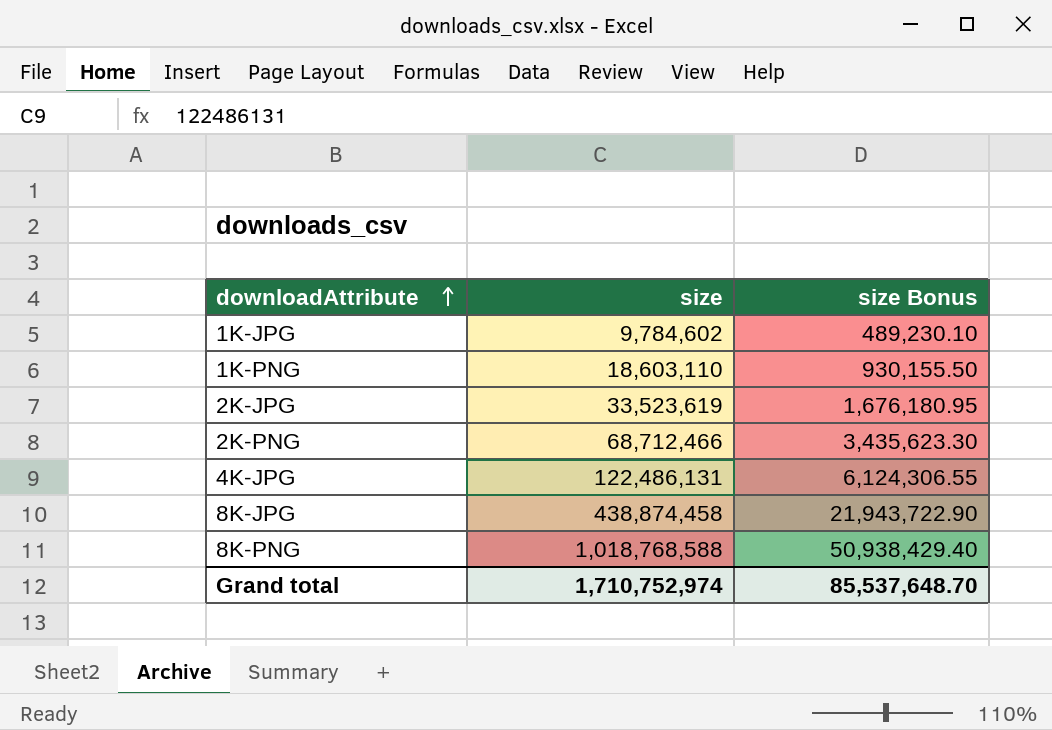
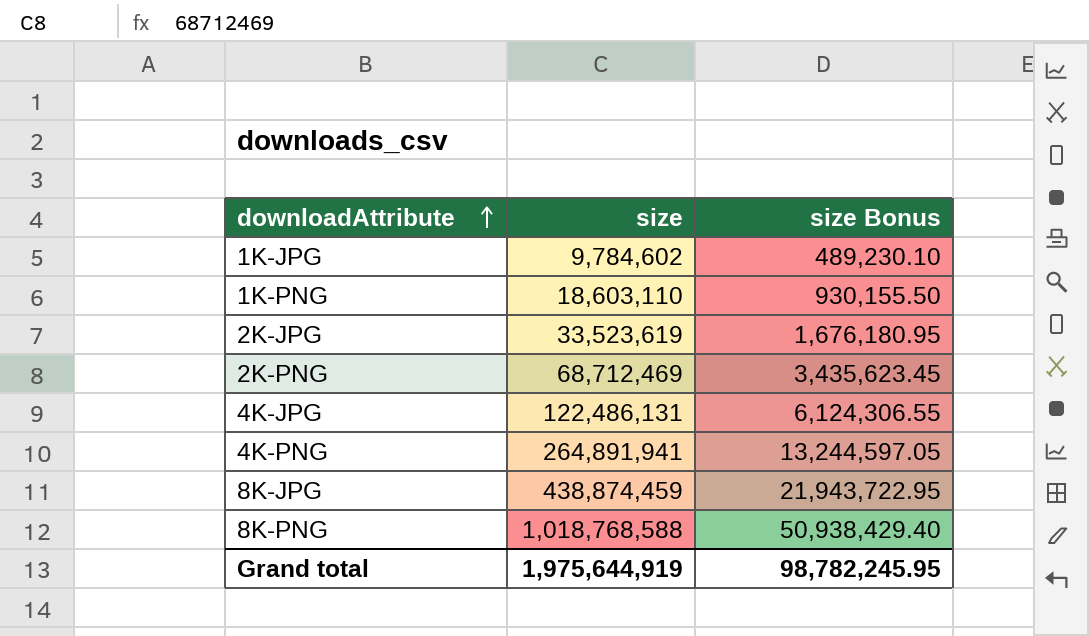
2K-PNG | size: 68,712,466 -> 68,712,469
2K-PNG | size Bonus: 3,435,623.30 -> 3,435,623.45
row 4K-PNG: none -> 264,891,941 | 13,244,597.05
8K-JPG | size: 438,874,458 -> 438,874,459
8K-JPG | size Bonus: 21,943,722.90 -> 21,943,722.95
Grand total | size: 1,710,752,974 -> 1,975,644,919
Grand total | size Bonus: 85,537,648.70 -> 98,782,245.95

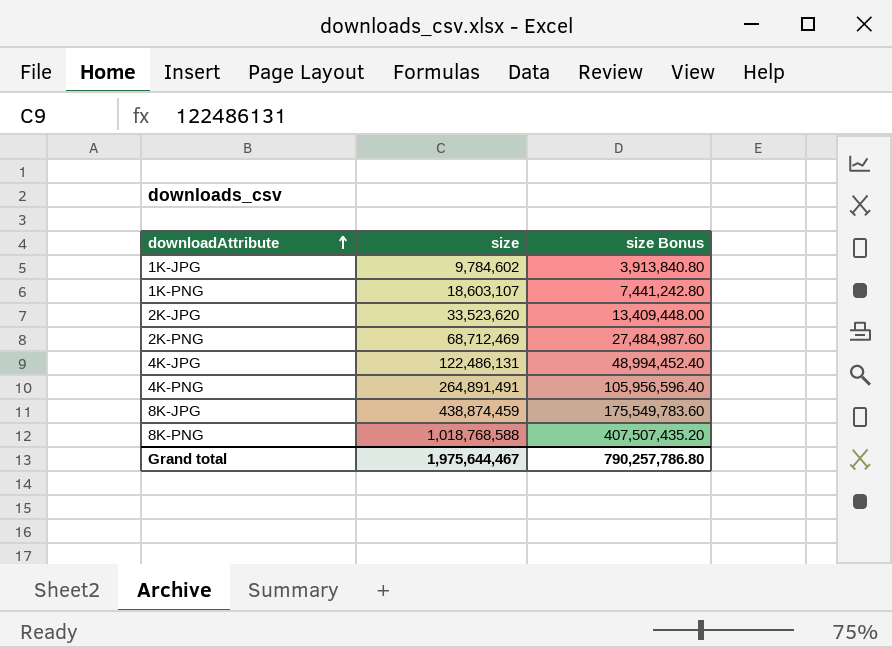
column size Bonus | formula: [size] * 0.05 -> [size] * 0.4
1K-PNG | size: 18,603,110 -> 18,603,107
2K-JPG | size: 33,523,619 -> 33,523,620
4K-PNG | size: 264,891,941 -> 264,891,491
Grand total | size: 1,975,644,919 -> 1,975,644,467
Grand total | size Bonus: 98,782,245.95 -> 790,257,786.80

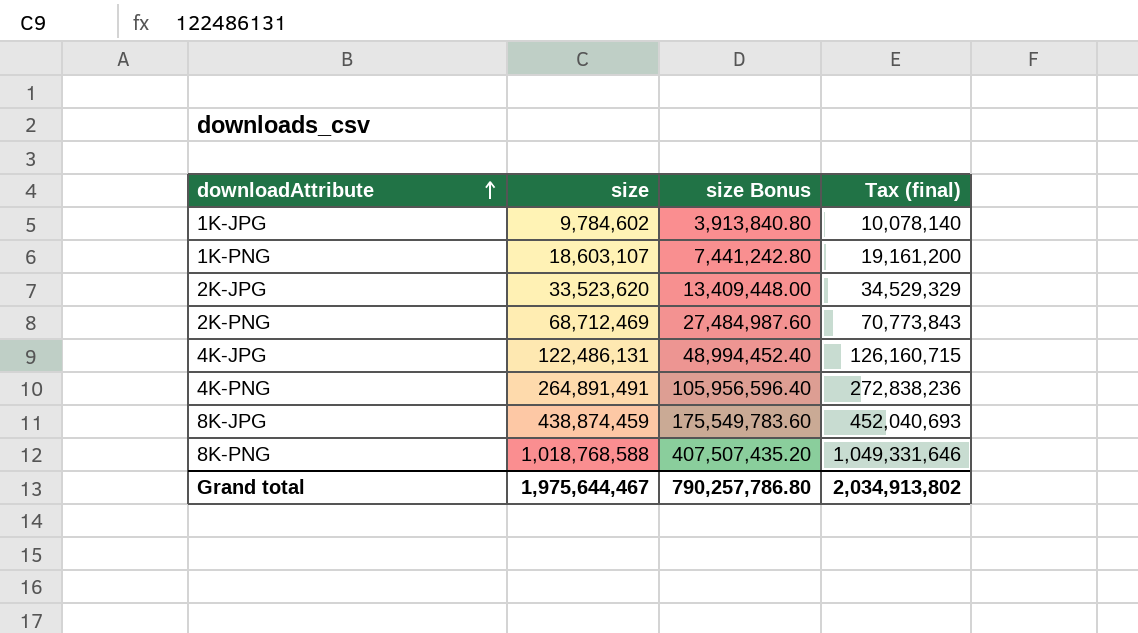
column Tax (final) | formula: none -> [size] * 1.03

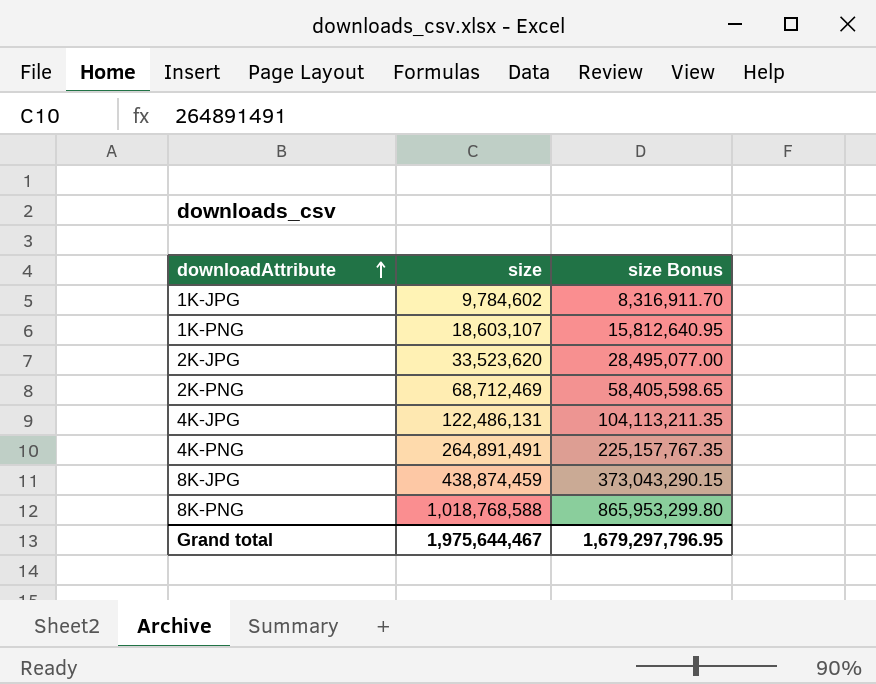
column Tax (final) | formula: [size] * 1.03 -> none
column size Bonus | formula: [size] * 0.4 -> [size] * 0.85
Grand total | size Bonus: 790,257,786.80 -> 1,679,297,796.95

